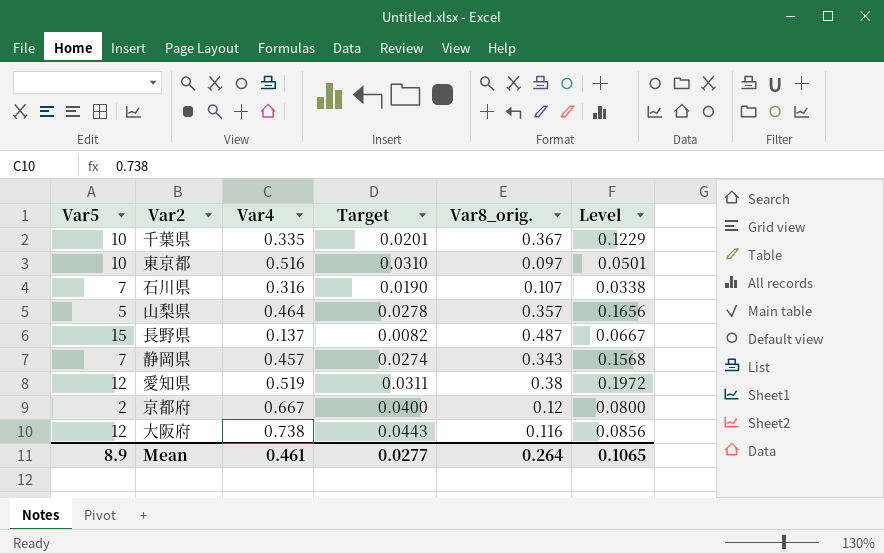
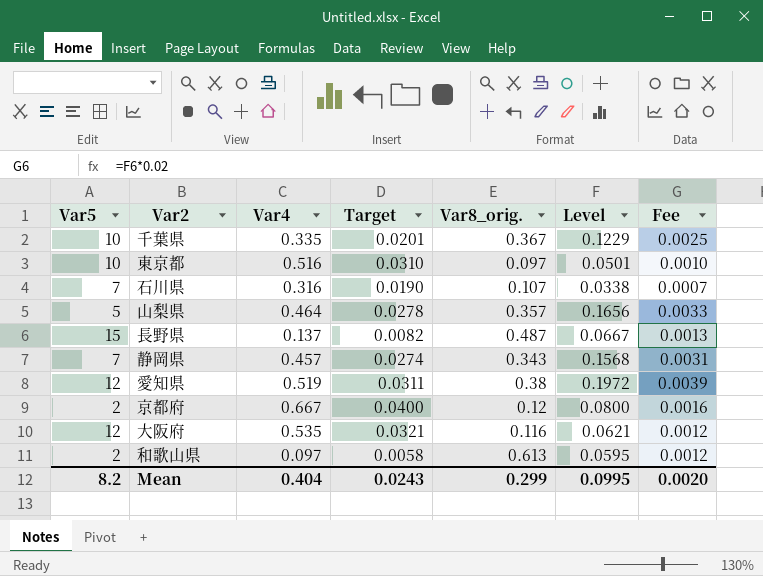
column Fee | formula: none -> [Level] * 0.02
大阪府 | Var4: 0.738 -> 0.535
大阪府 | Target: 0.0443 -> 0.0321
大阪府 | Level: 0.0856 -> 0.0621
row 和歌山県: none -> 2 | 0.097 | 0.0058 | 0.613 | 0.0595 | 0.0012
Mean | Var5: 8.9 -> 8.2
Mean | Var4: 0.461 -> 0.404
Mean | Target: 0.0277 -> 0.0243
Mean | Var8_orig.: 0.264 -> 0.299
Mean | Level: 0.1065 -> 0.0995

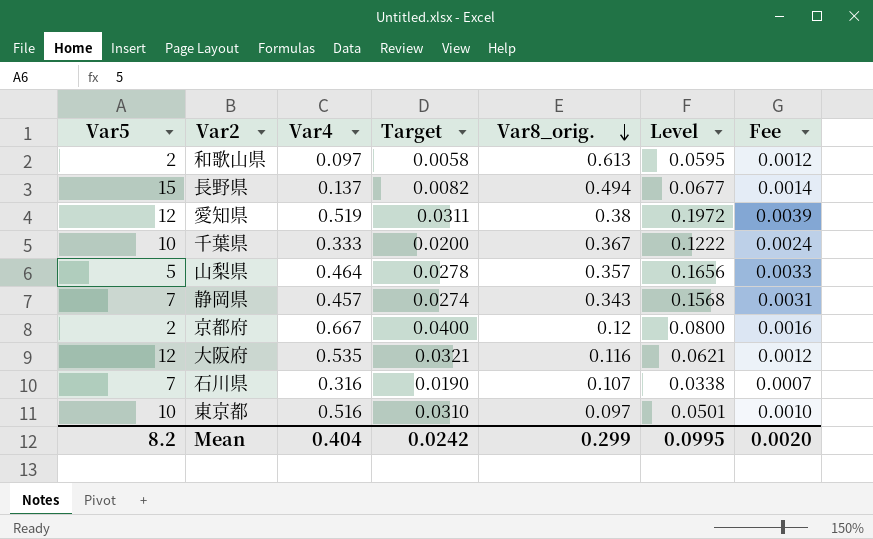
row order: none -> Var8_orig. descending
長野県 | Var8_orig.: 0.487 -> 0.494
長野県 | Level: 0.0667 -> 0.0677
長野県 | Fee: 0.0013 -> 0.0014
千葉県 | Var4: 0.335 -> 0.333
千葉県 | Target: 0.0201 -> 0.0200
千葉県 | Level: 0.1229 -> 0.1222
千葉県 | Fee: 0.0025 -> 0.0024
Mean | Target: 0.0243 -> 0.0242

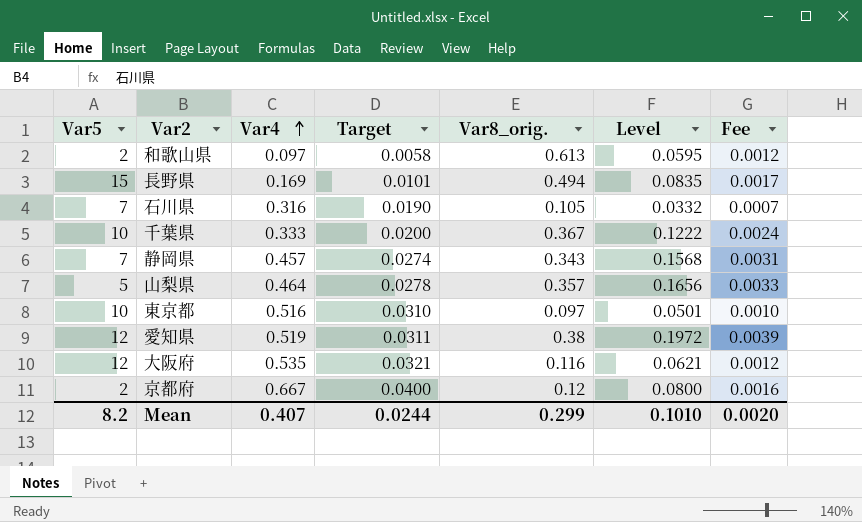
row order: Var8_orig. descending -> Var4 ascending
長野県 | Var4: 0.137 -> 0.169
長野県 | Target: 0.0082 -> 0.0101
長野県 | Level: 0.0677 -> 0.0835
長野県 | Fee: 0.0014 -> 0.0017
石川県 | Var8_orig.: 0.107 -> 0.105
石川県 | Level: 0.0338 -> 0.0332
Mean | Var4: 0.404 -> 0.407
Mean | Target: 0.0242 -> 0.0244
Mean | Level: 0.0995 -> 0.1010

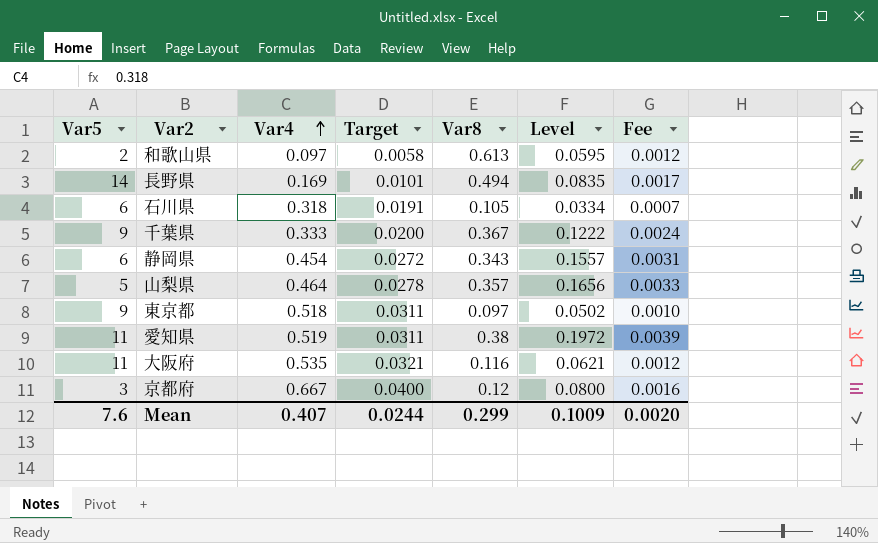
column name: Var8_orig. -> Var8
長野県 | Var5: 15 -> 14
石川県 | Var5: 7 -> 6
石川県 | Var4: 0.316 -> 0.318
石川県 | Target: 0.0190 -> 0.0191
石川県 | Level: 0.0332 -> 0.0334
千葉県 | Var5: 10 -> 9
静岡県 | Var5: 7 -> 6
静岡県 | Var4: 0.457 -> 0.454
静岡県 | Target: 0.0274 -> 0.0272
静岡県 | Level: 0.1568 -> 0.1557
東京都 | Var5: 10 -> 9
東京都 | Var4: 0.516 -> 0.518
東京都 | Target: 0.0310 -> 0.0311
東京都 | Level: 0.0501 -> 0.0502
愛知県 | Var5: 12 -> 11
大阪府 | Var5: 12 -> 11
京都府 | Var5: 2 -> 3
Mean | Var5: 8.2 -> 7.6
Mean | Level: 0.1010 -> 0.1009

